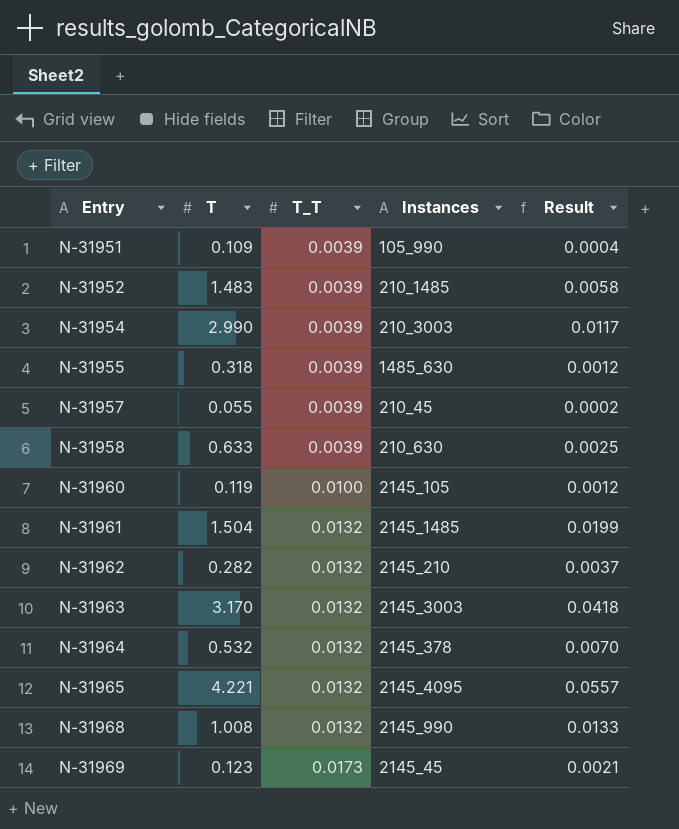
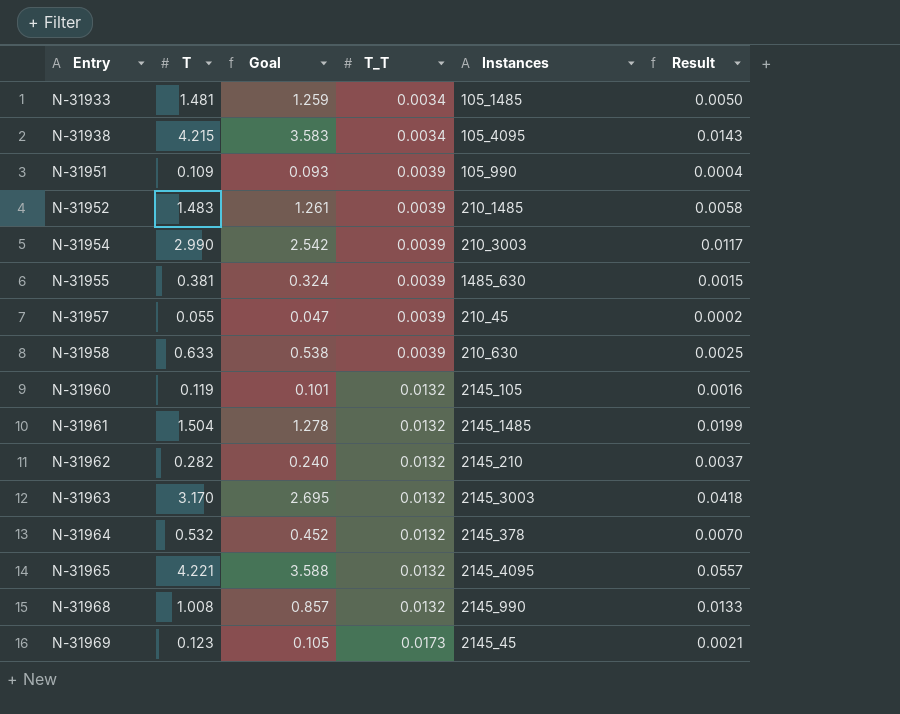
column Goal | formula: none -> [T] * 0.85
row N-31933: none -> 1.481 | 1.259 | 0.0034 | 105_1485 | 0.0050
row N-31938: none -> 4.215 | 3.583 | 0.0034 | 105_4095 | 0.0143
N-31955 | T: 0.318 -> 0.381
N-31955 | Result: 0.0012 -> 0.0015
N-31960 | T_T: 0.0100 -> 0.0132
N-31960 | Result: 0.0012 -> 0.0016

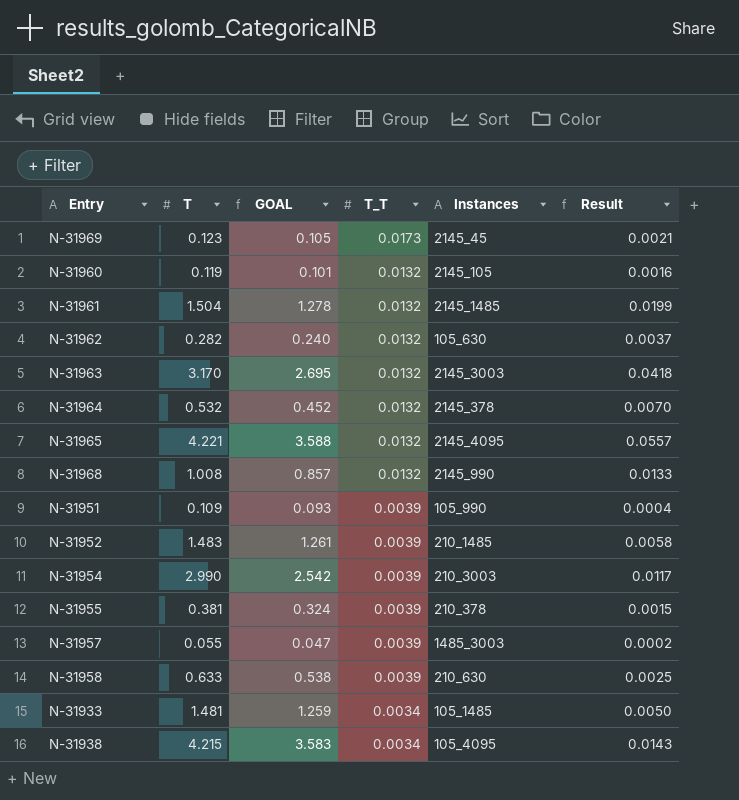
row order: Entry ascending -> T_T descending
column name: Goal -> GOAL
N-31962 | Instances: 2145_210 -> 105_630
N-31955 | Instances: 1485_630 -> 210_378
N-31957 | Instances: 210_45 -> 1485_3003

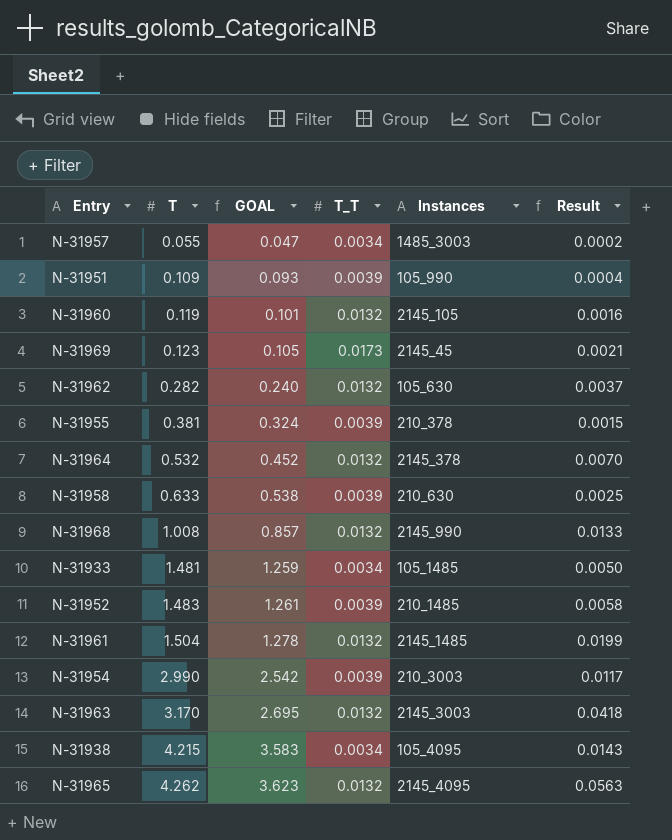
row order: T_T descending -> T ascending
N-31957 | T_T: 0.0039 -> 0.0034
N-31965 | T: 4.221 -> 4.262
N-31965 | GOAL: 3.588 -> 3.623
N-31965 | Result: 0.0557 -> 0.0563

